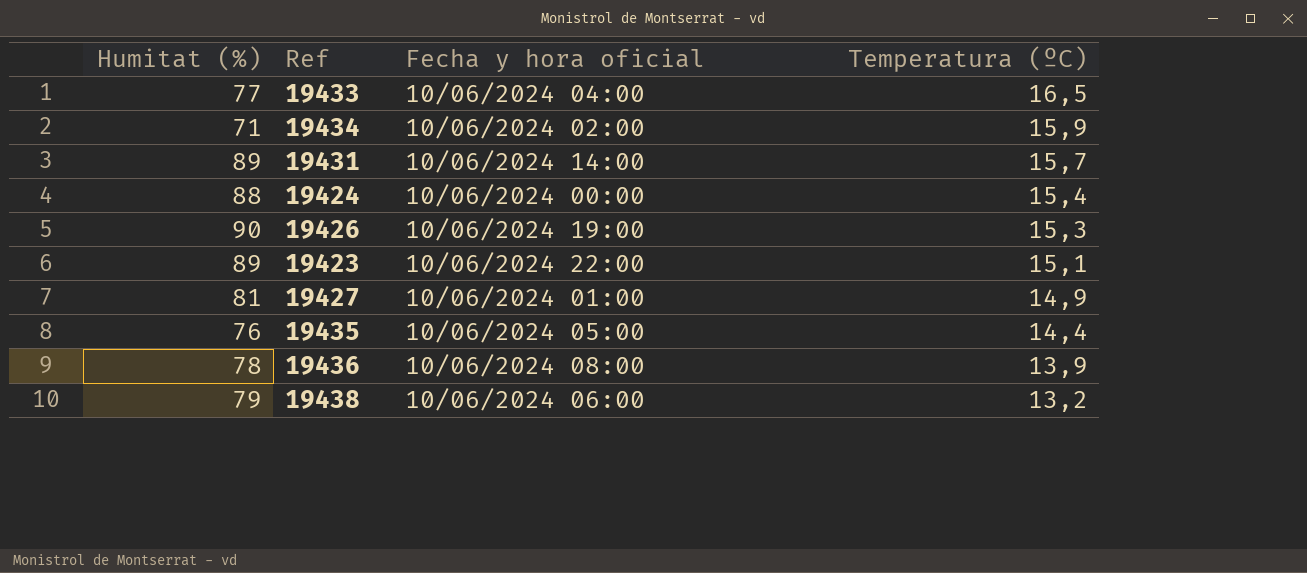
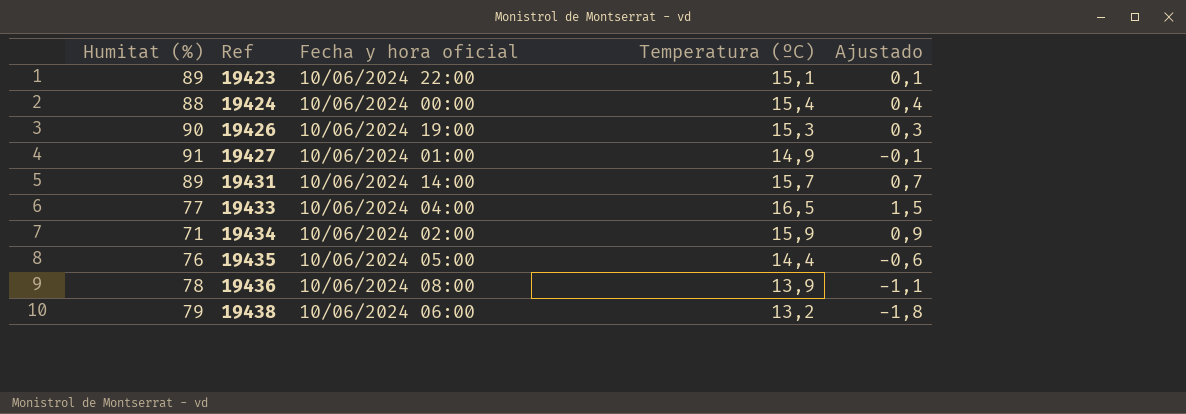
row order: Temperatura (ºC) descending -> Ref ascending
column Ajustado | formula: none -> [Temperatura (ºC)] - 15
19427 | Humitat (%): 81 -> 91

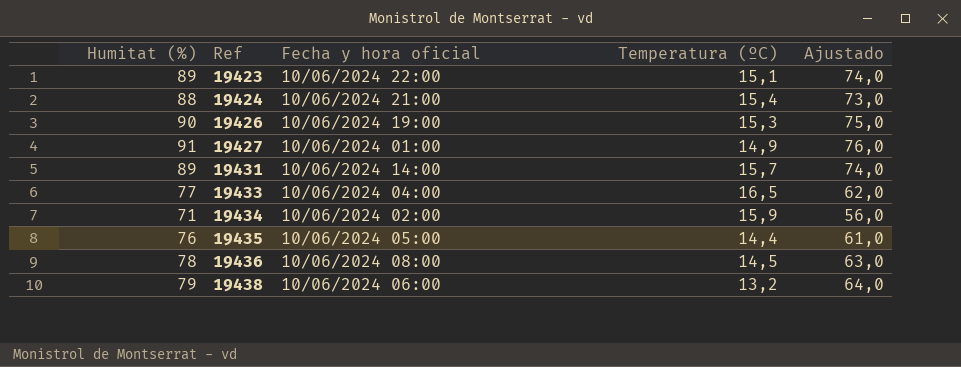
column Ajustado | formula: [Temperatura (ºC)] - 15 -> [Humitat (%)] - 15
19424 | Fecha y hora oficial: 10/06/2024 00:00 -> 10/06/2024 21:00
19436 | Temperatura (ºC): 13,9 -> 14,5

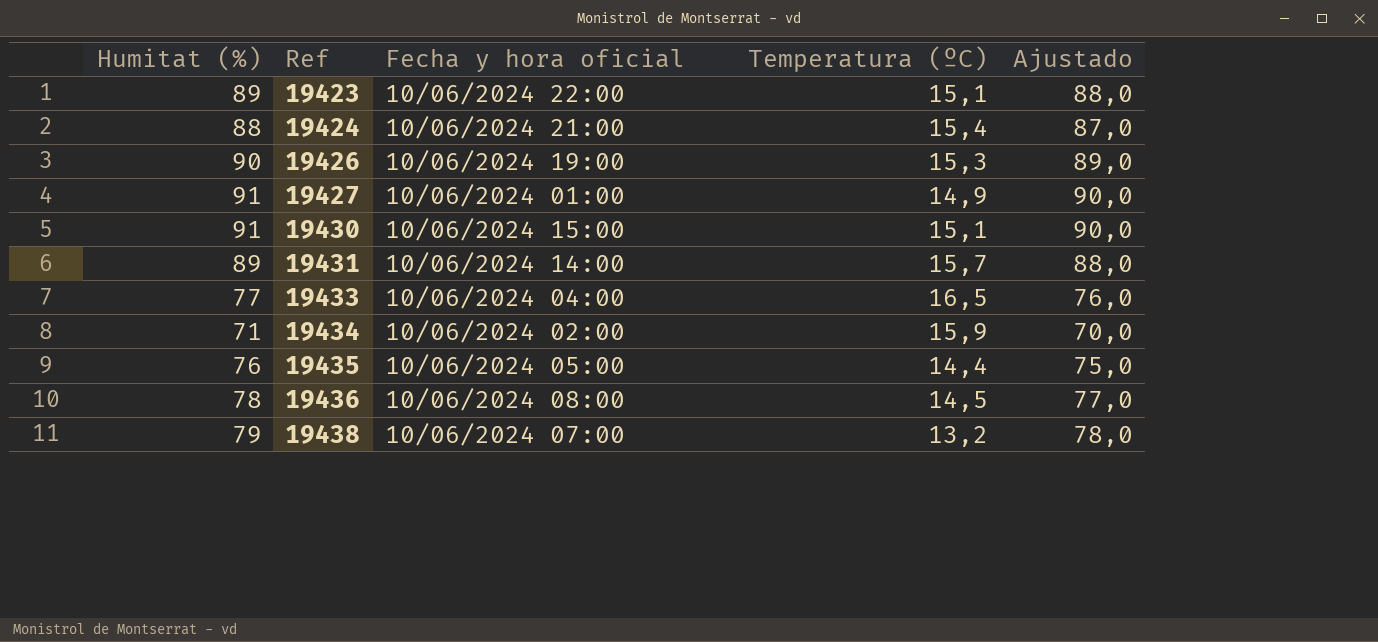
column Ajustado | formula: [Humitat (%)] - 15 -> [Humitat (%)] - 1
row 19430: none -> 91 | 10/06/2024 15:00 | 15,1 | 90,0
19438 | Fecha y hora oficial: 10/06/2024 06:00 -> 10/06/2024 07:00

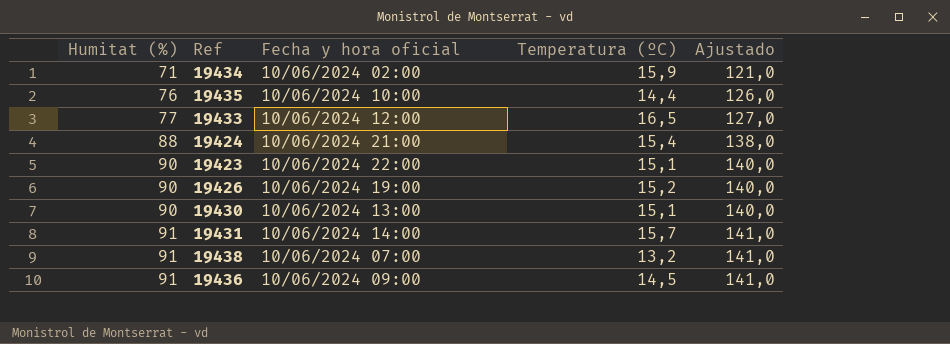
row order: Ref ascending -> Humitat (%) ascending
column Ajustado | formula: [Humitat (%)] - 1 -> [Humitat (%)] + 50
row 19427: 91 | 10/06/2024 01:00 | 14,9 | 90,0 -> none
19435 | Fecha y hora oficial: 10/06/2024 05:00 -> 10/06/2024 10:00
19433 | Fecha y hora oficial: 10/06/2024 04:00 -> 10/06/2024 12:00
19423 | Humitat (%): 89 -> 90
19426 | Temperatura (ºC): 15,3 -> 15,2
19430 | Humitat (%): 91 -> 90
19430 | Fecha y hora oficial: 10/06/2024 15:00 -> 10/06/2024 13:00
19431 | Humitat (%): 89 -> 91
19438 | Humitat (%): 79 -> 91
19436 | Humitat (%): 78 -> 91
19436 | Fecha y hora oficial: 10/06/2024 08:00 -> 10/06/2024 09:00

